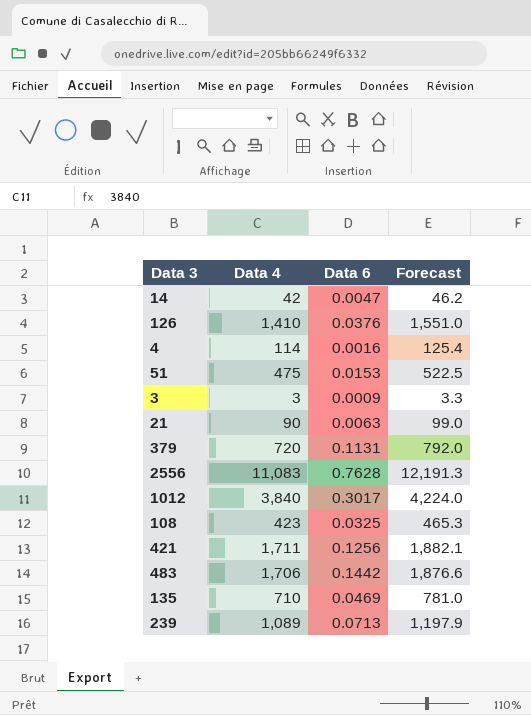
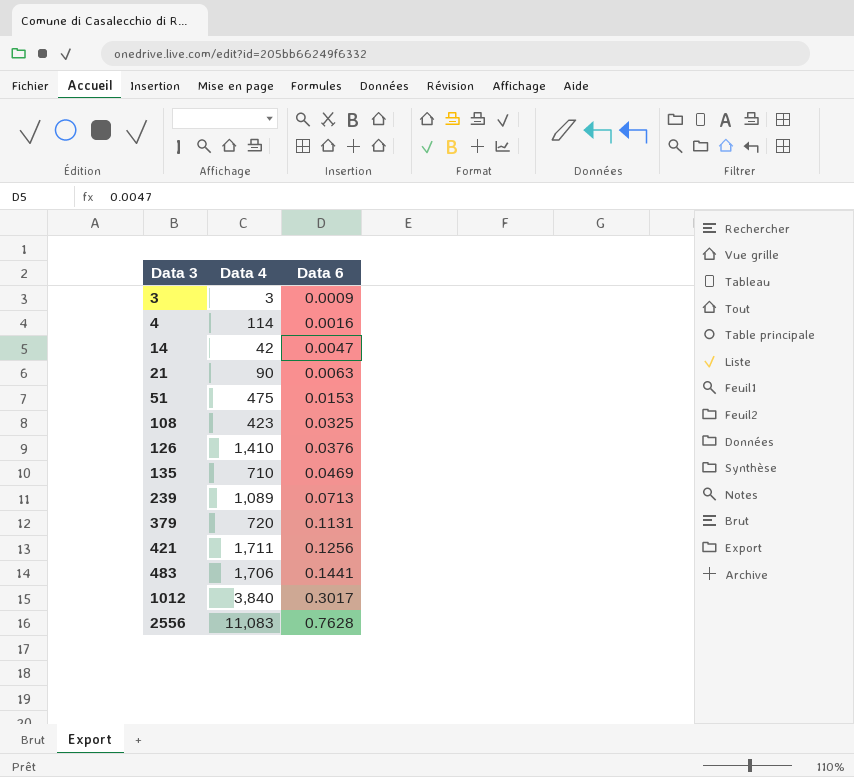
row order: none -> Data 3 ascending
column Forecast | formula: [Data 4] * 1.1 -> none
483 | Data 6: 0.1442 -> 0.1441

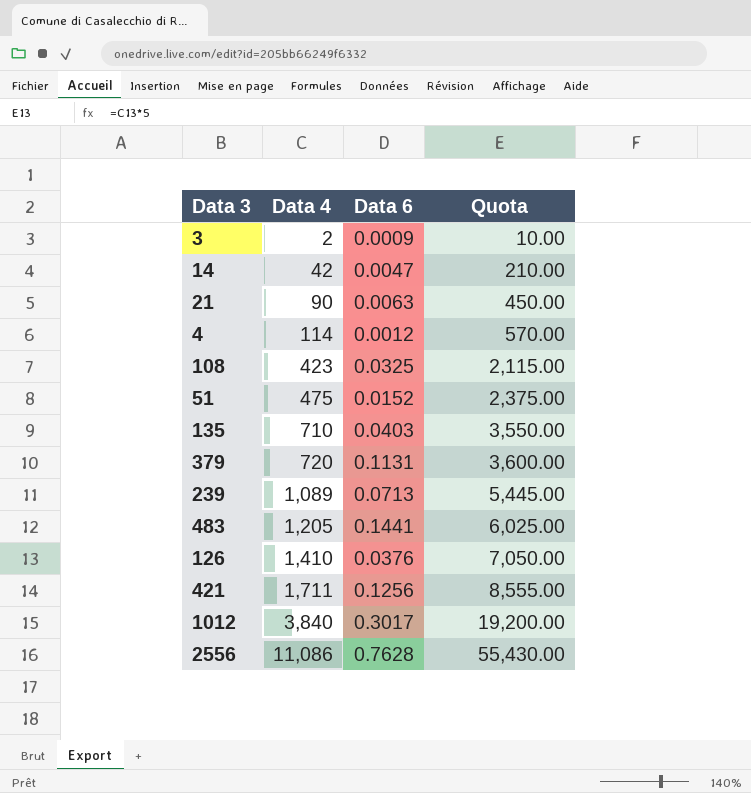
row order: Data 3 ascending -> Data 4 ascending
column Quota | formula: none -> [Data 4] * 5
3 | Data 4: 3 -> 2
4 | Data 6: 0.0016 -> 0.0012
51 | Data 6: 0.0153 -> 0.0152
135 | Data 6: 0.0469 -> 0.0403
483 | Data 4: 1,706 -> 1,205
2556 | Data 4: 11,083 -> 11,086

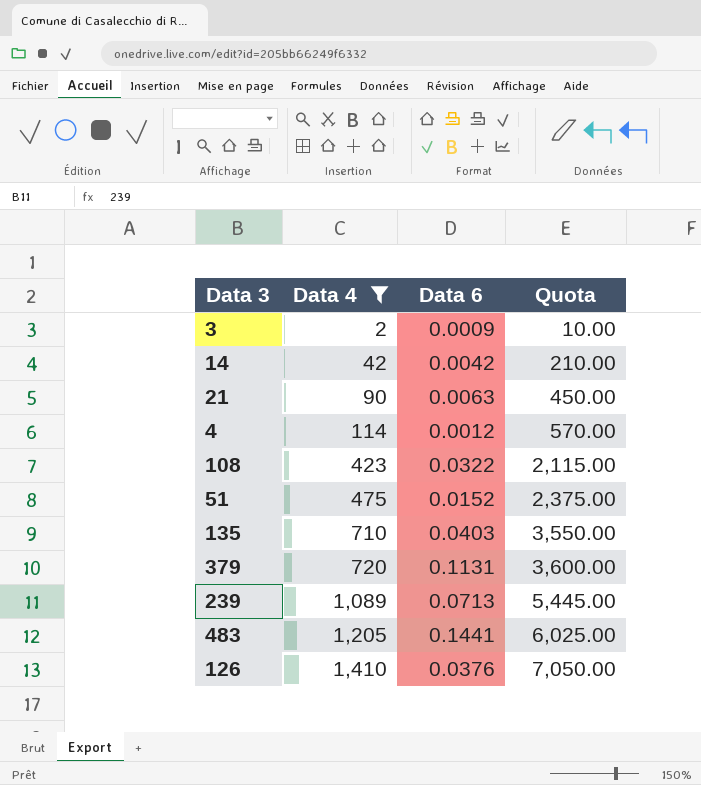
filter: none -> Data 4 <= 1,410
14 | Data 6: 0.0047 -> 0.0042
108 | Data 6: 0.0325 -> 0.0322

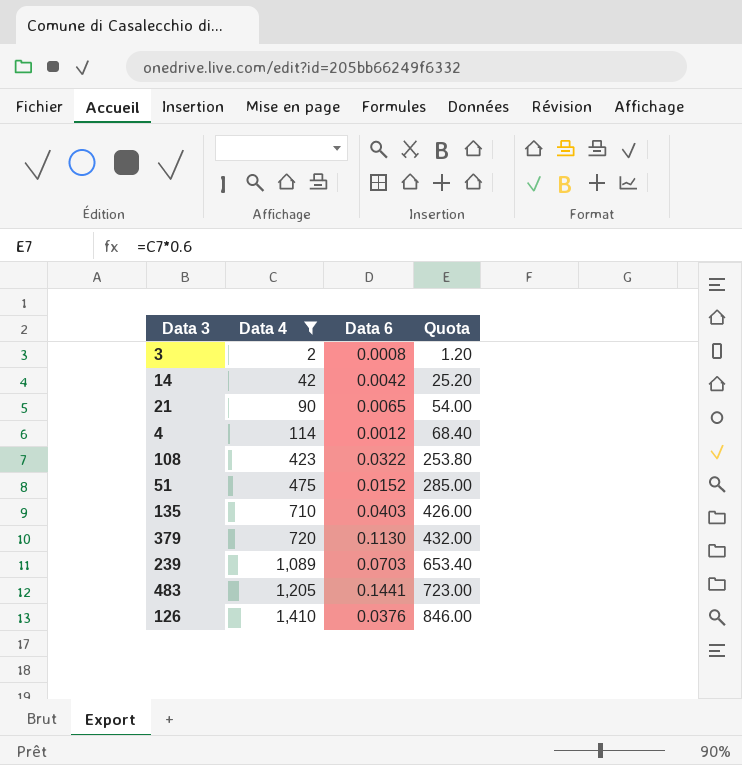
column Quota | formula: [Data 4] * 5 -> [Data 4] * 0.6
3 | Data 6: 0.0009 -> 0.0008
21 | Data 6: 0.0063 -> 0.0065
379 | Data 6: 0.1131 -> 0.1130
239 | Data 6: 0.0713 -> 0.0703

